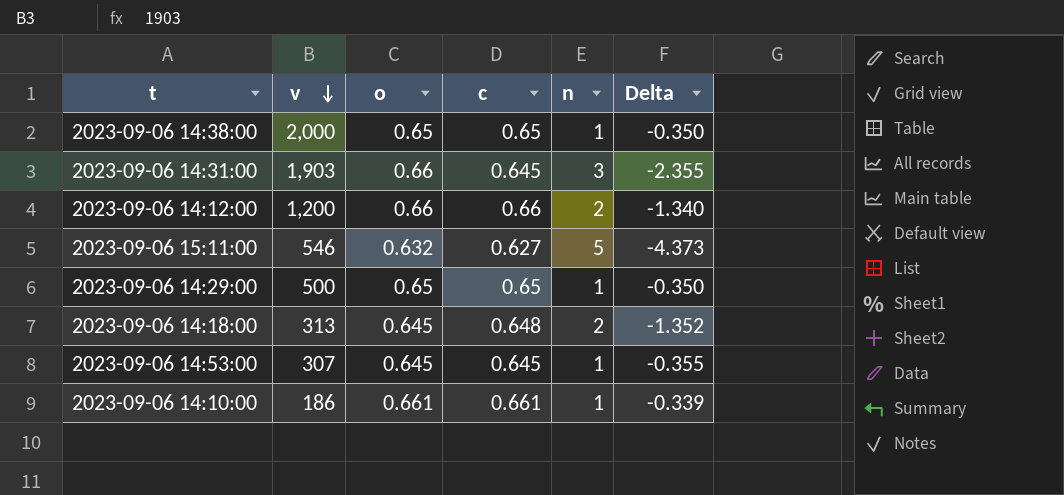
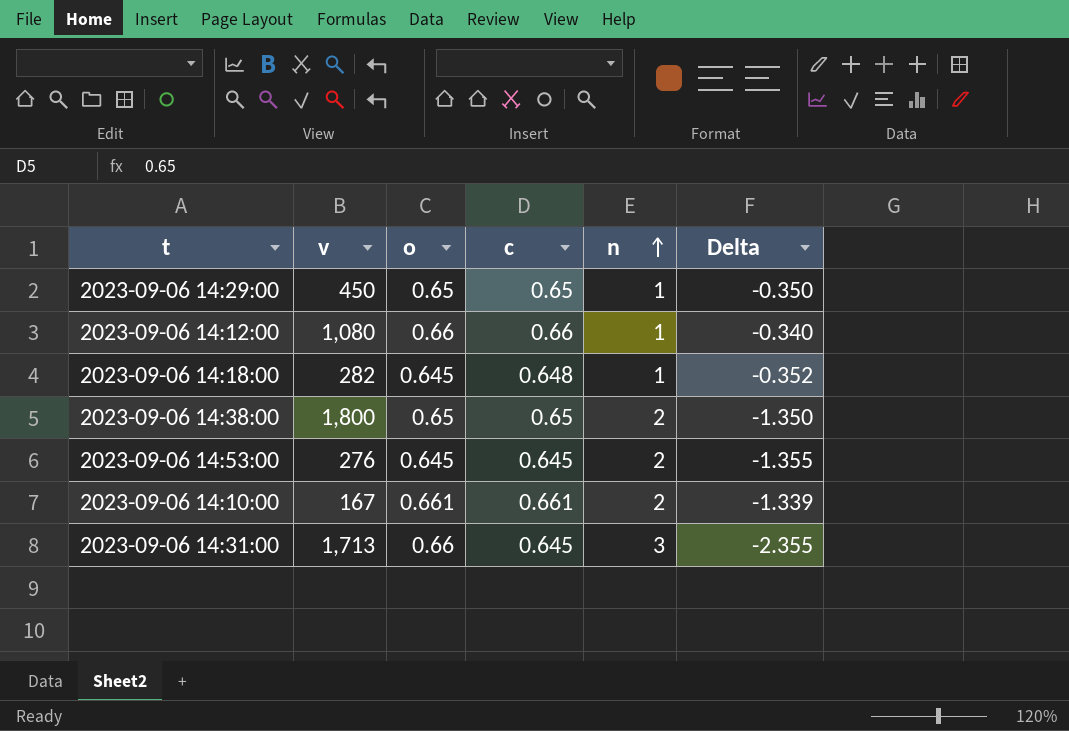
row order: v descending -> n ascending
row 2023-09-06 15:11:00: 546 | 0.632 | 0.627 | 5 | -4.373 -> none
2023-09-06 14:29:00 | v: 500 -> 450
2023-09-06 14:12:00 | v: 1,200 -> 1,080
2023-09-06 14:12:00 | n: 2 -> 1
2023-09-06 14:12:00 | Delta: -1.340 -> -0.340
2023-09-06 14:18:00 | v: 313 -> 282
2023-09-06 14:18:00 | n: 2 -> 1
2023-09-06 14:18:00 | Delta: -1.352 -> -0.352
2023-09-06 14:38:00 | v: 2,000 -> 1,800
2023-09-06 14:38:00 | n: 1 -> 2
2023-09-06 14:38:00 | Delta: -0.350 -> -1.350
2023-09-06 14:53:00 | v: 307 -> 276
2023-09-06 14:53:00 | n: 1 -> 2
2023-09-06 14:53:00 | Delta: -0.355 -> -1.355
2023-09-06 14:10:00 | v: 186 -> 167
2023-09-06 14:10:00 | n: 1 -> 2
2023-09-06 14:10:00 | Delta: -0.339 -> -1.339
2023-09-06 14:31:00 | v: 1,903 -> 1,713

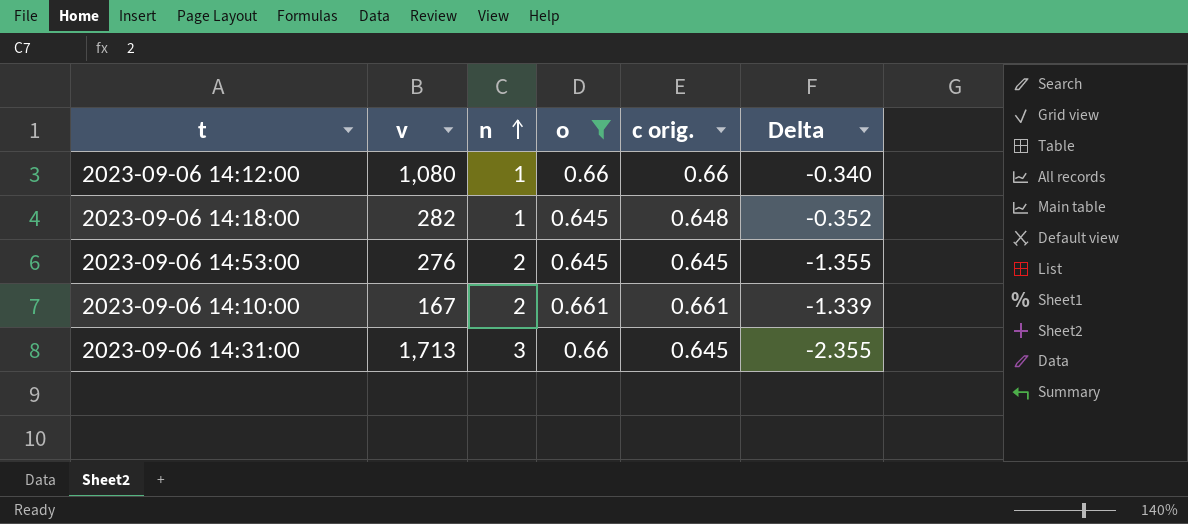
filter: none -> o != 0.65
column n | position: 5 -> 3
column name: c -> c orig.

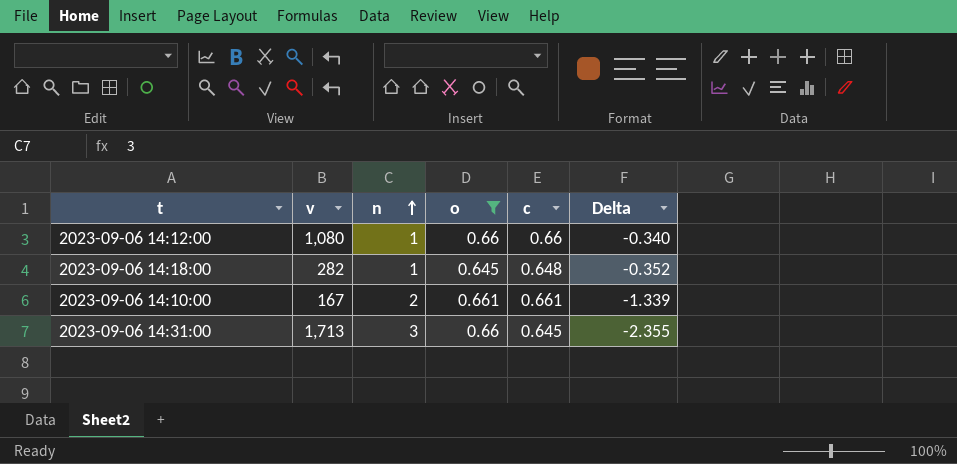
column name: c orig. -> c
row 2023-09-06 14:53:00: 276 | 2 | 0.645 | 0.645 | -1.355 -> none

